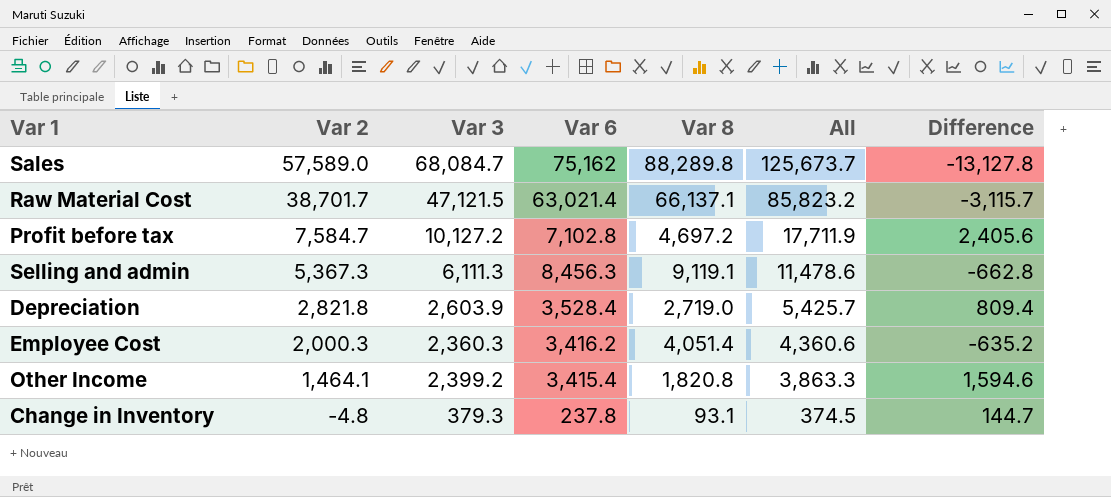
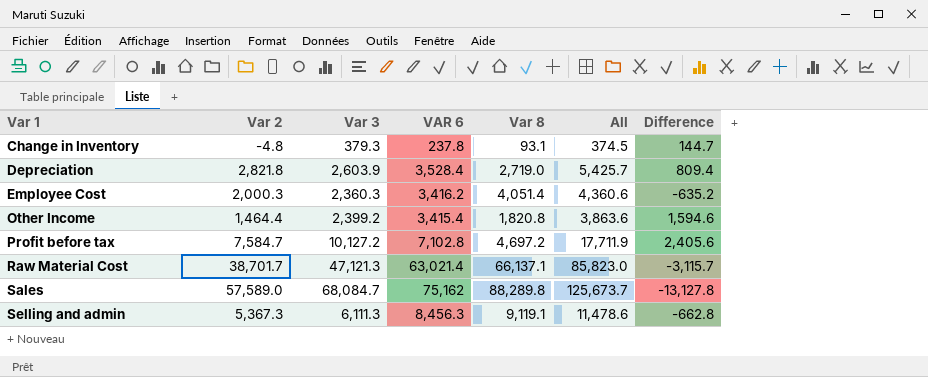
row order: Var 2 descending -> Var 1 ascending
column name: Var 6 -> VAR 6
Other Income | Var 2: 1,464.1 -> 1,464.4
Other Income | All: 3,863.3 -> 3,863.6
Raw Material Cost | Var 3: 47,121.5 -> 47,121.3
Raw Material Cost | All: 85,823.2 -> 85,823.0

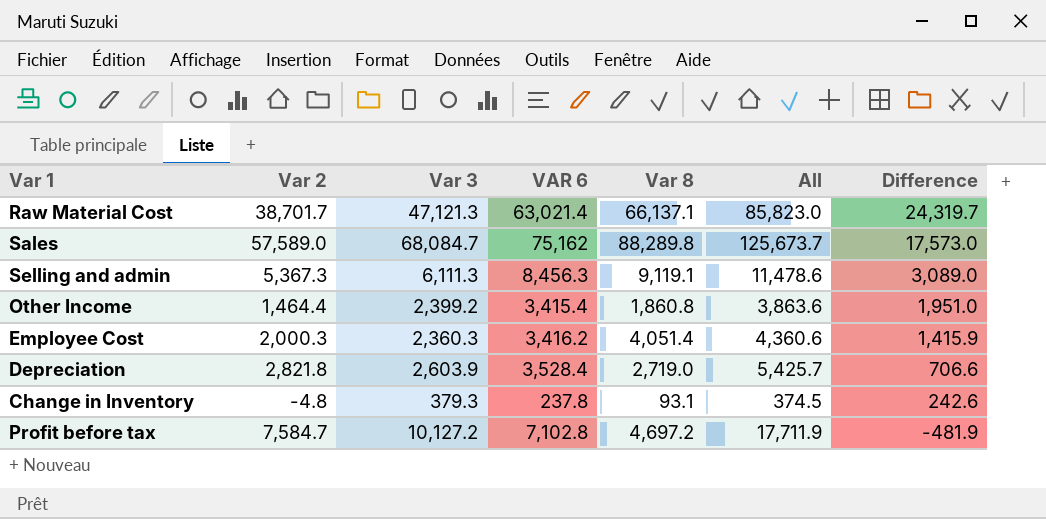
row order: Var 1 ascending -> Difference descending
column Difference | formula: [VAR 6] - [Var 8] -> [VAR 6] - [Var 2]
Other Income | Var 8: 1,820.8 -> 1,860.8

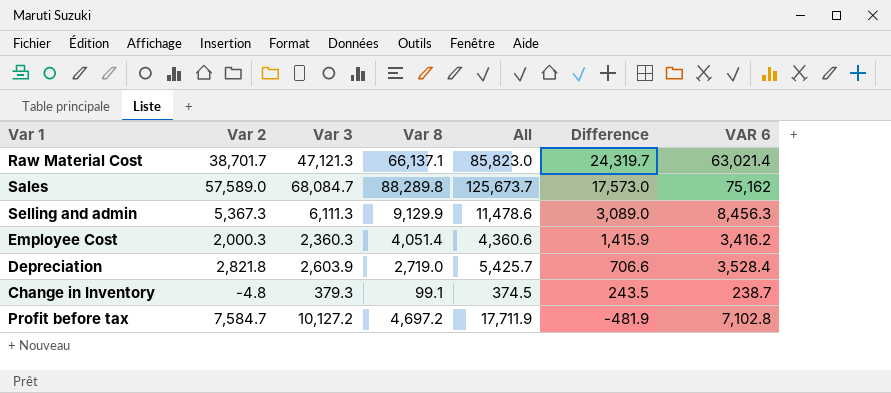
column VAR 6 | position: 4 -> 7
row Other Income: 1,464.4 | 2,399.2 | 3,415.4 | 1,860.8 | 3,863.6 | 1,951.0 -> none
Selling and admin | Var 8: 9,119.1 -> 9,129.9
Change in Inventory | Var 8: 93.1 -> 99.1
Change in Inventory | Difference: 242.6 -> 243.5
Change in Inventory | VAR 6: 237.8 -> 238.7

